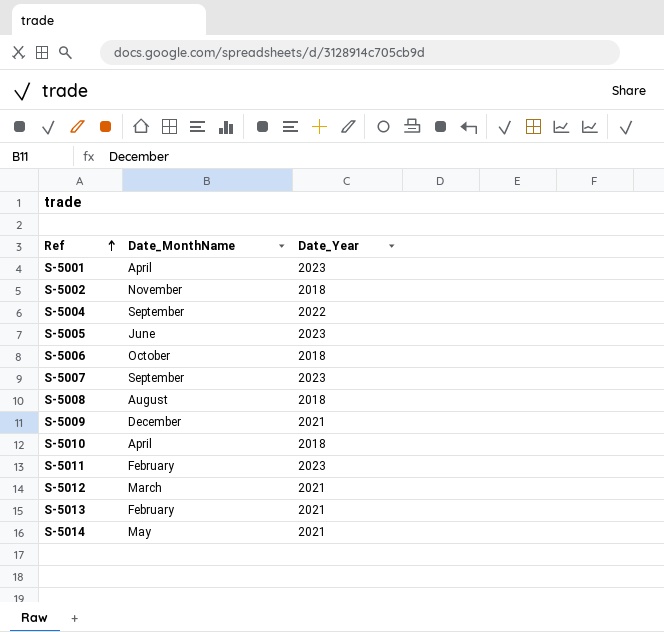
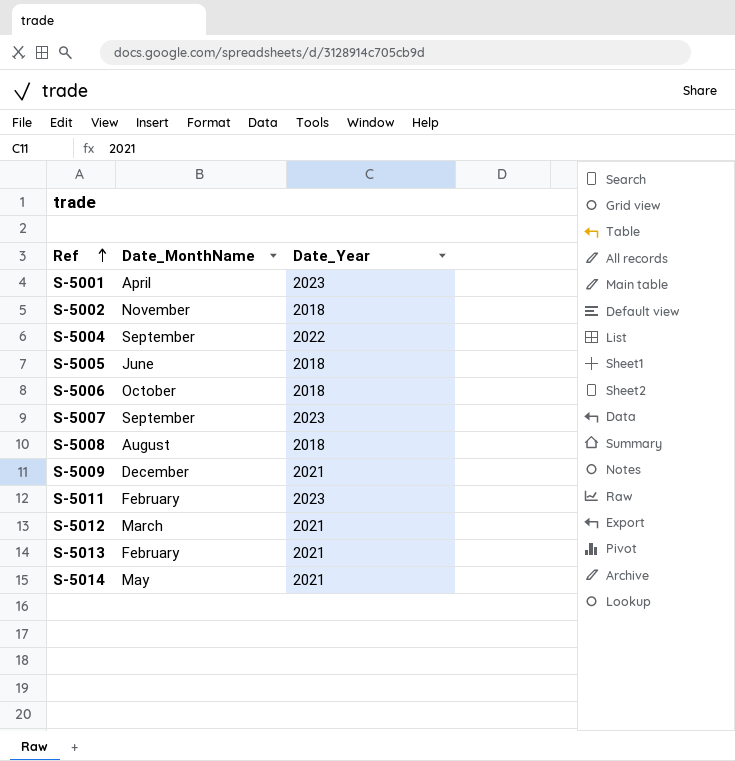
row S-5010: April | 2018 -> none
S-5005 | Date_Year: 2023 -> 2018

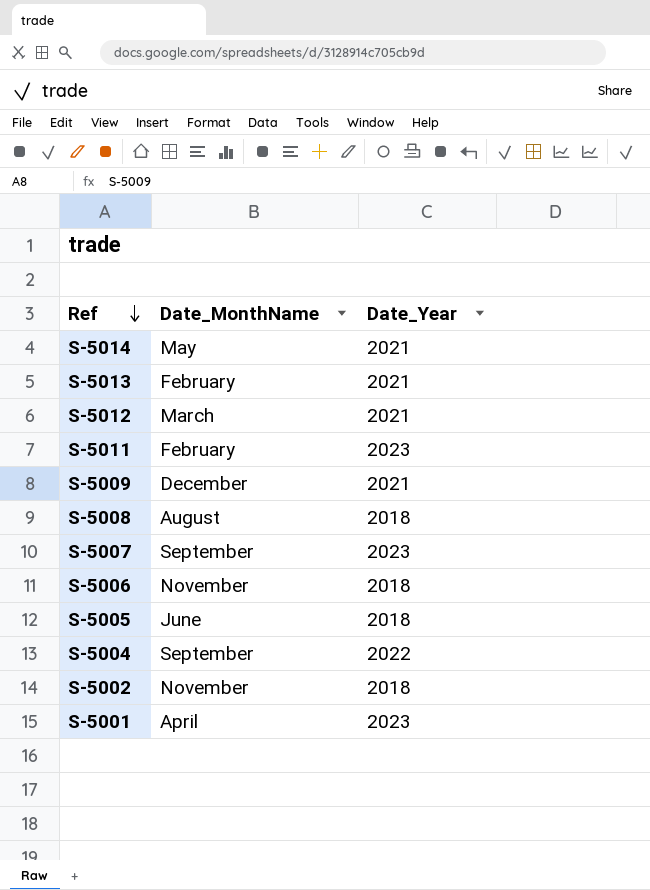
row order: Ref ascending -> Ref descending
S-5006 | Date_MonthName: October -> November

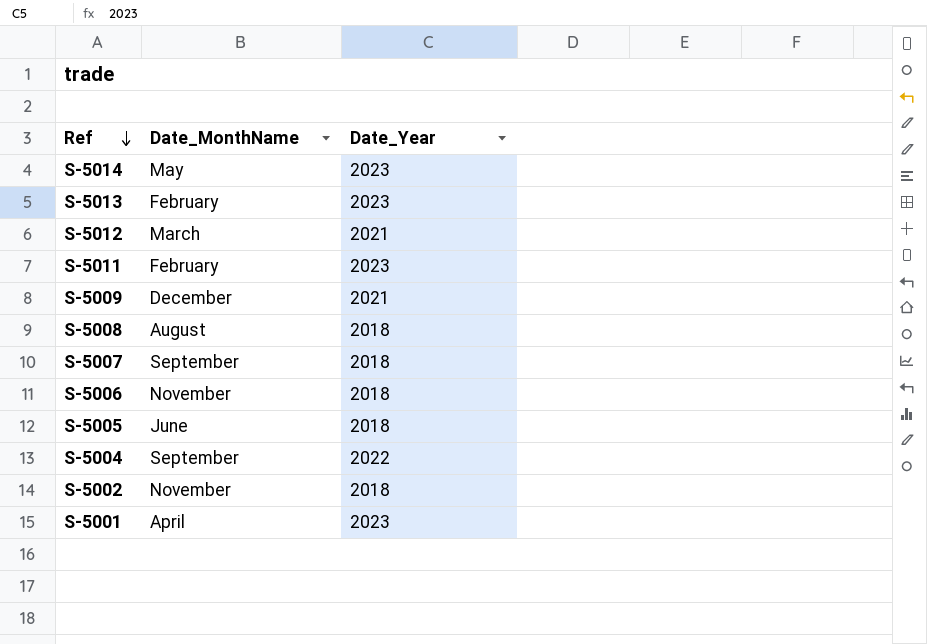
S-5014 | Date_Year: 2021 -> 2023
S-5013 | Date_Year: 2021 -> 2023
S-5007 | Date_Year: 2023 -> 2018

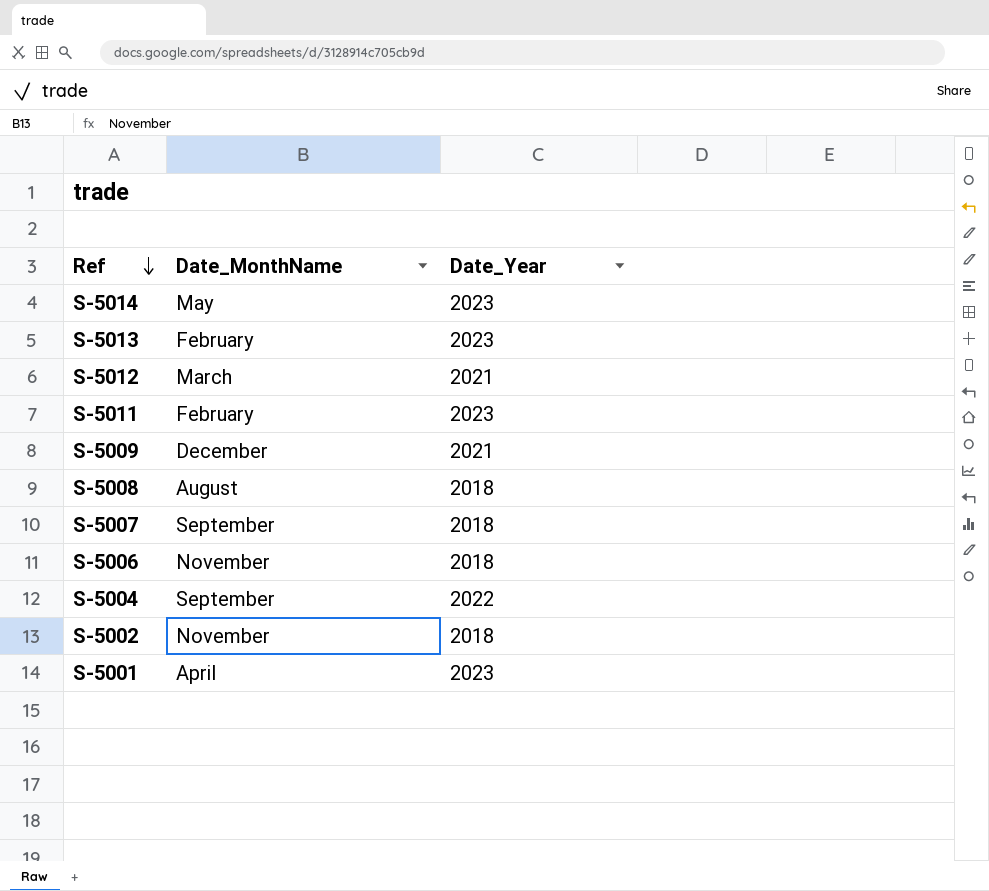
row S-5005: June | 2018 -> none

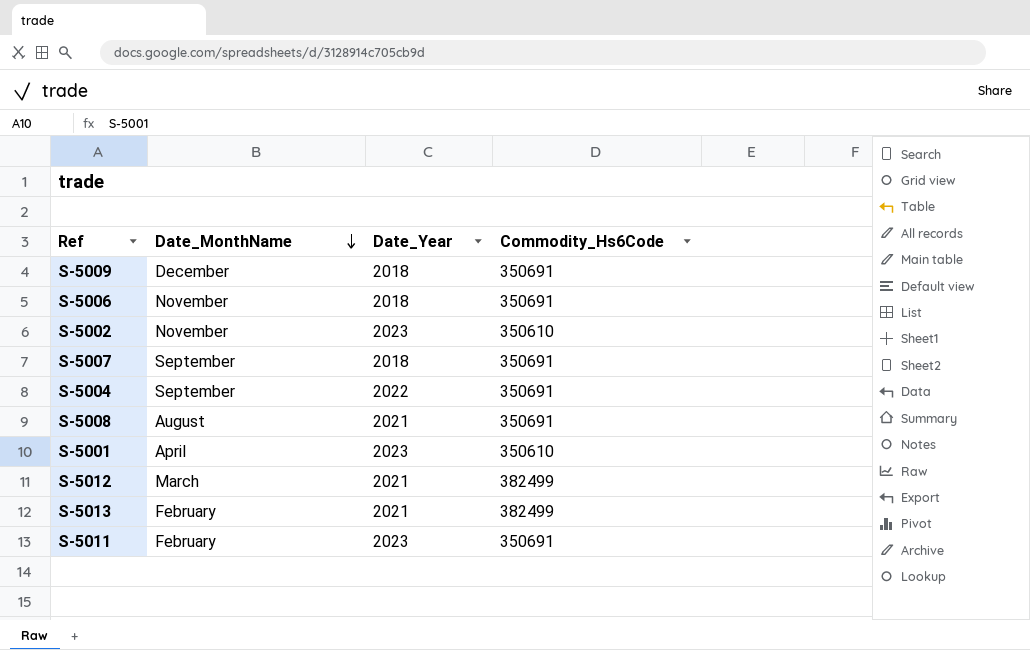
row order: Ref descending -> Date_MonthName descending
column Commodity_Hs6Code | position: none -> 4
row S-5014: May | 2023 -> none
S-5009 | Date_Year: 2021 -> 2018
S-5002 | Date_Year: 2018 -> 2023
S-5008 | Date_Year: 2018 -> 2021
S-5013 | Date_Year: 2023 -> 2021

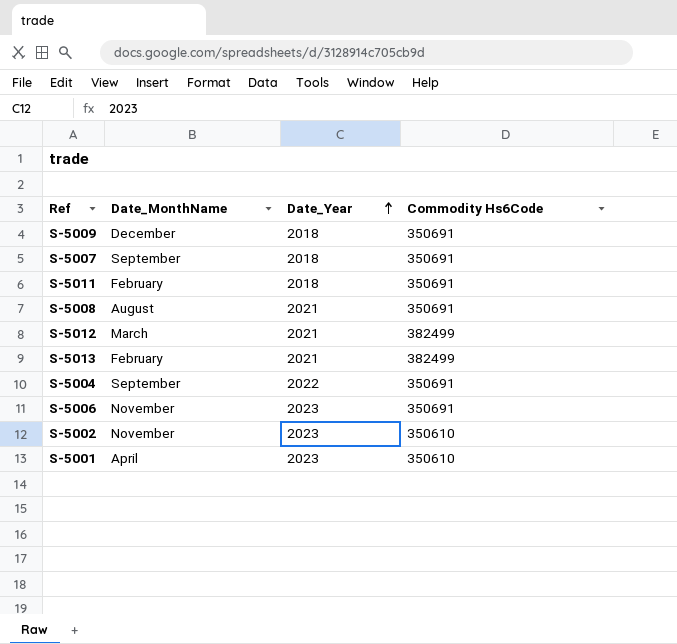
row order: Date_MonthName descending -> Date_Year ascending
column name: Commodity_Hs6Code -> Commodity Hs6Code
S-5011 | Date_Year: 2023 -> 2018
S-5006 | Date_Year: 2018 -> 2023

